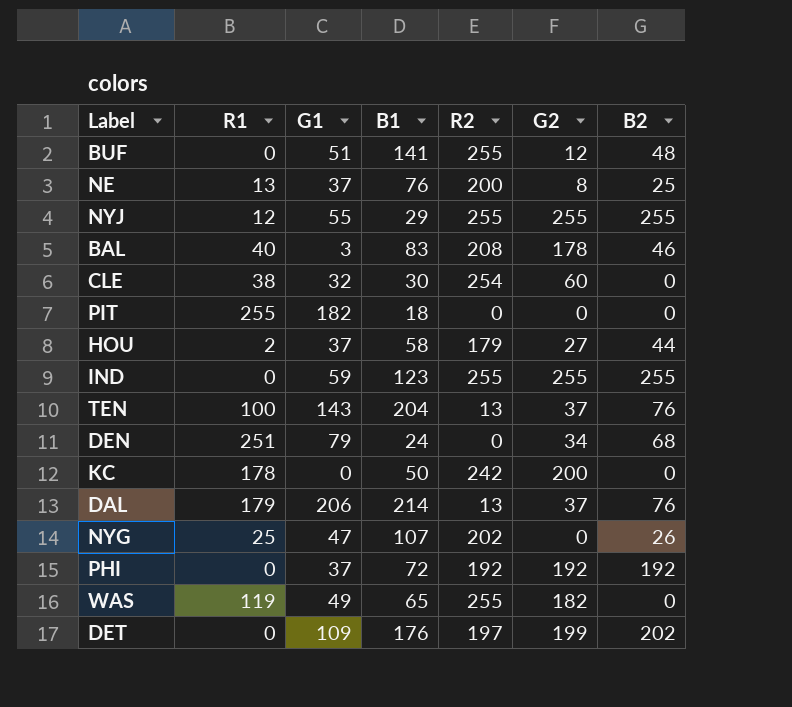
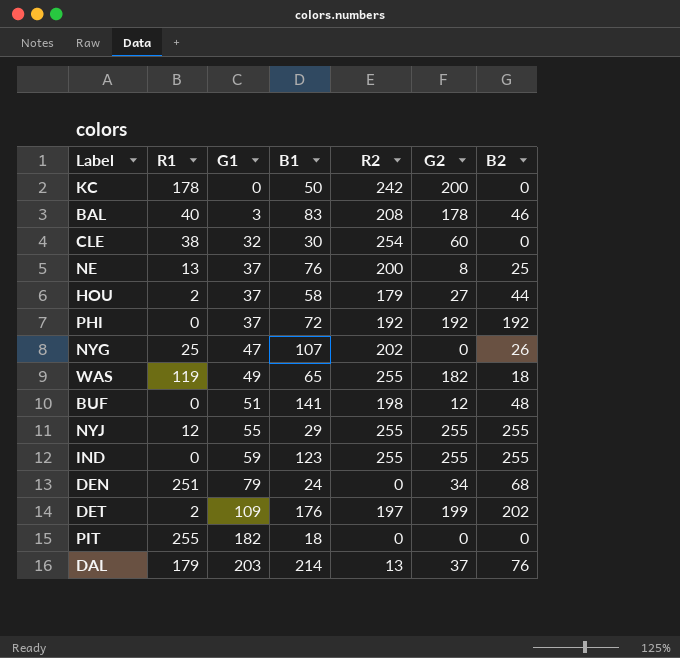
row order: none -> G1 ascending
row TEN: 100 | 143 | 204 | 13 | 37 | 76 -> none
WAS | B2: 0 -> 18
BUF | R2: 255 -> 198
DET | R1: 0 -> 2
DAL | G1: 206 -> 203

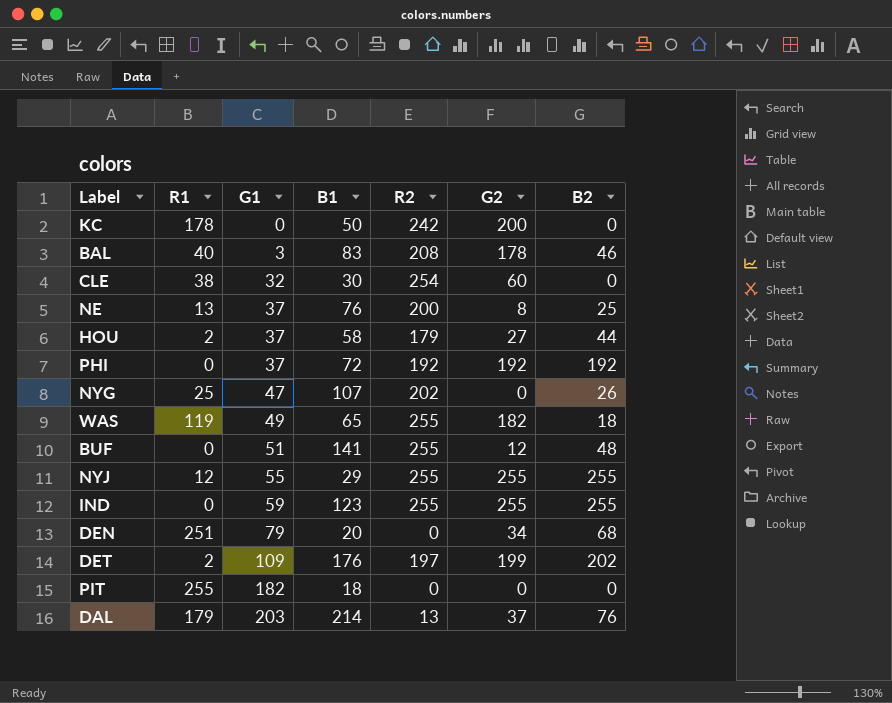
BUF | R2: 198 -> 255
DEN | B1: 24 -> 20

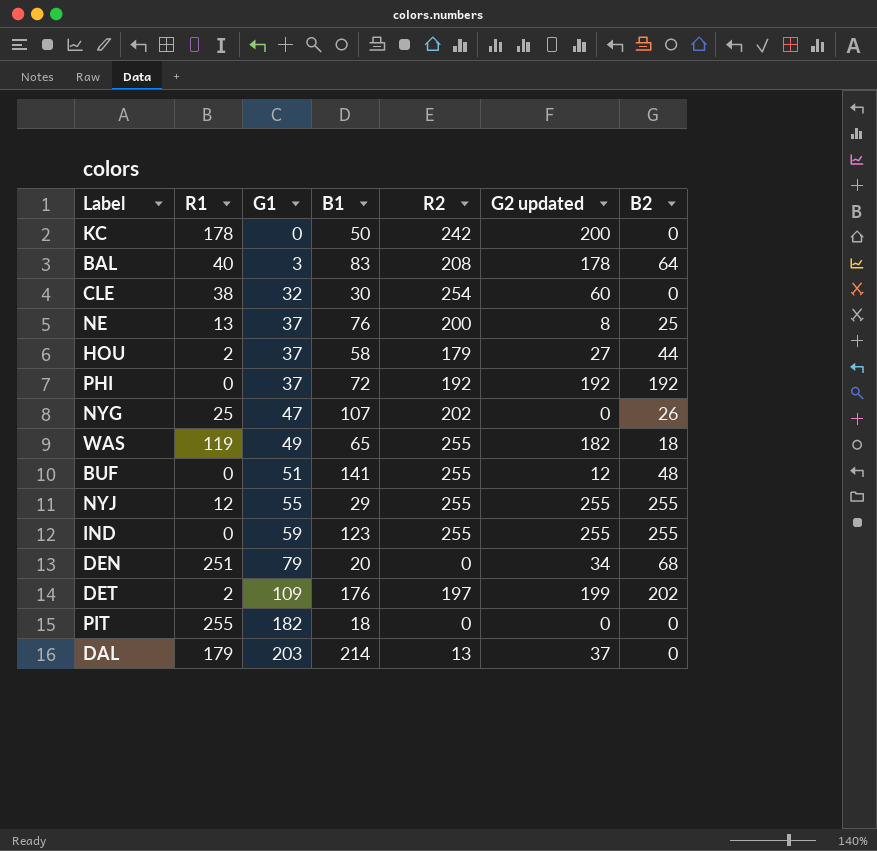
column name: G2 -> G2 updated
BAL | B2: 46 -> 64
DAL | B2: 76 -> 0

